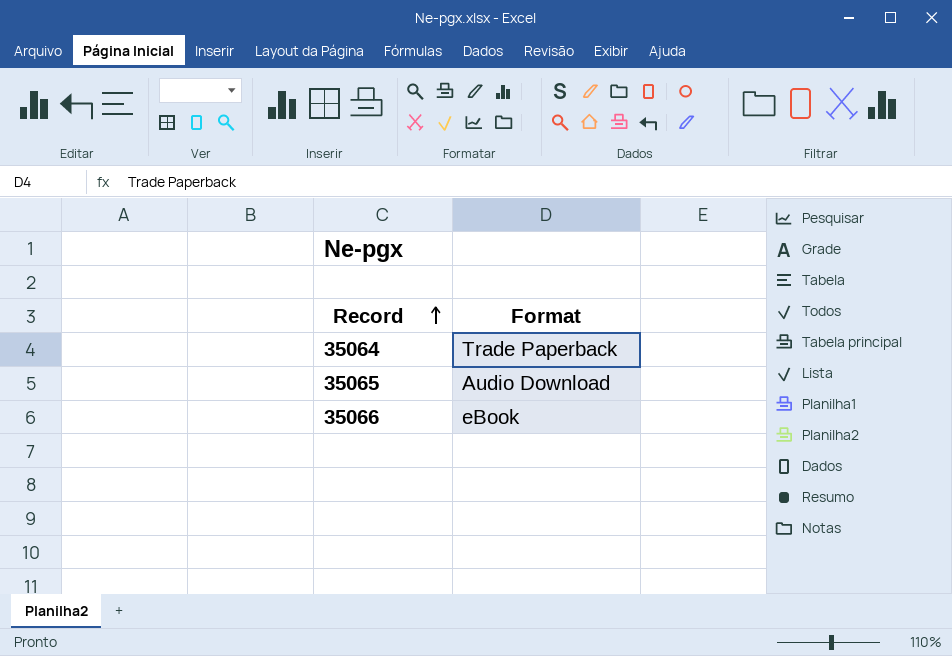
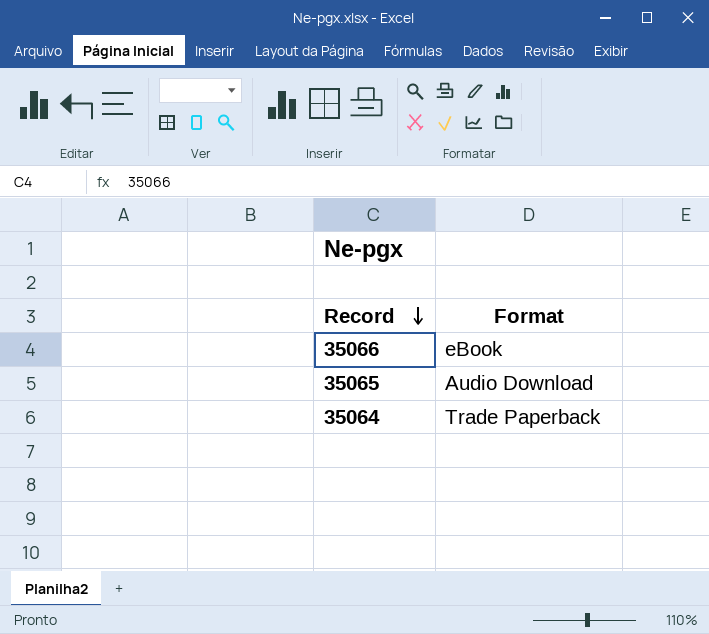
row order: Record ascending -> Record descending

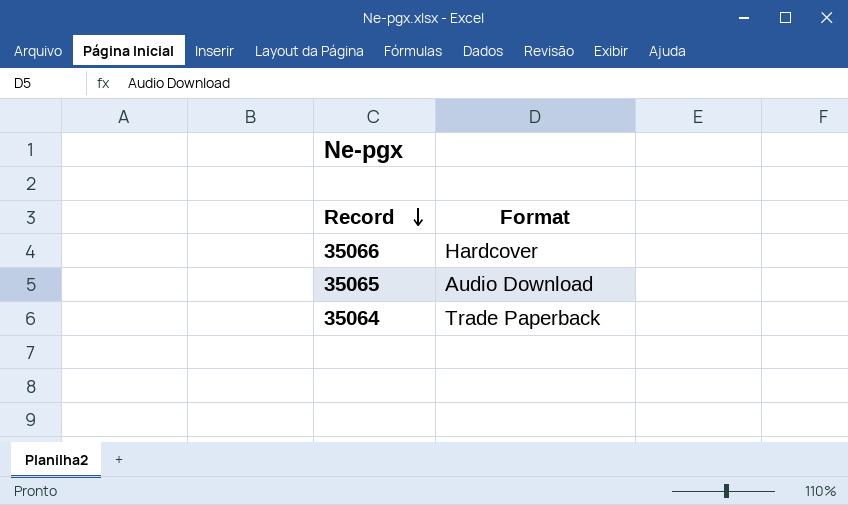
35066 | Format: eBook -> Hardcover

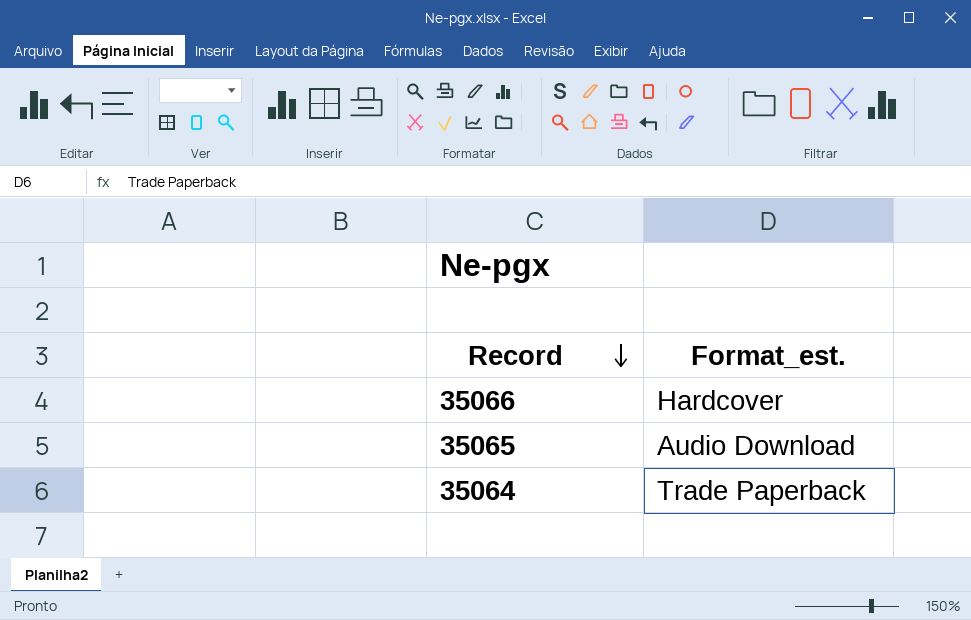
column name: Format -> Format_est.

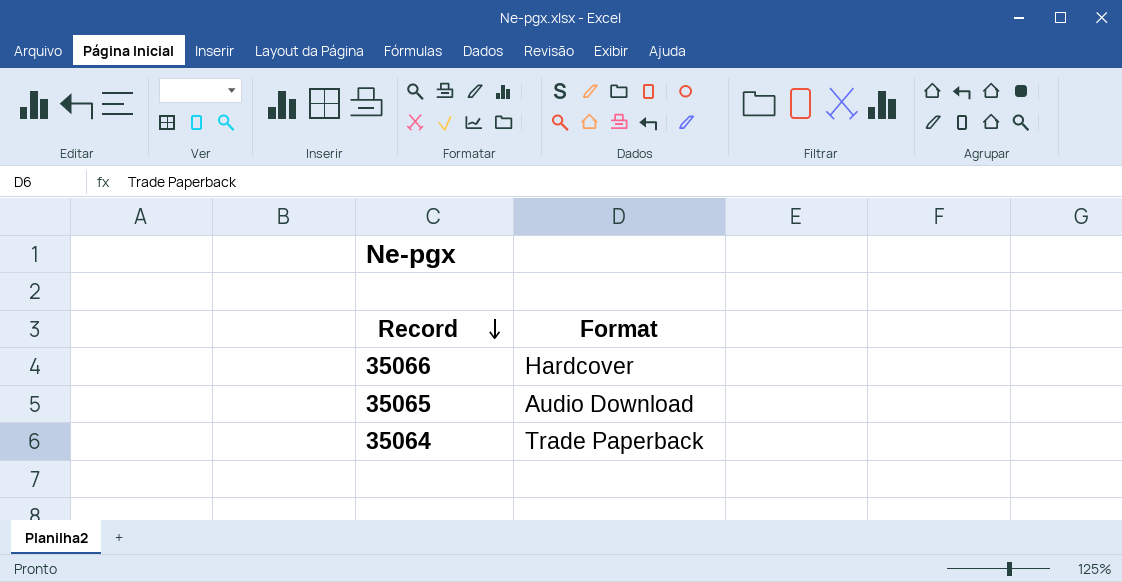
column name: Format_est. -> Format

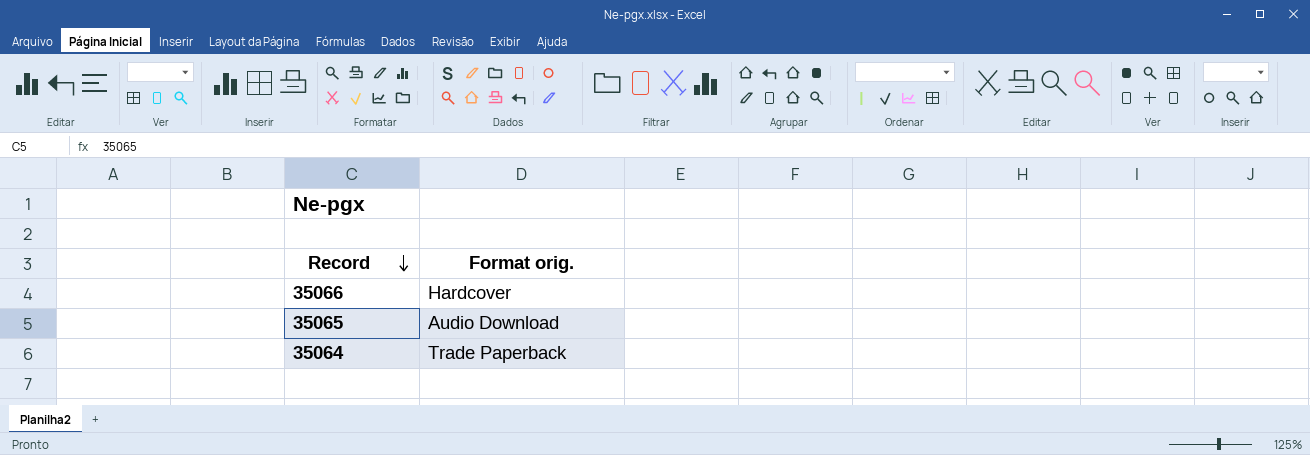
column name: Format -> Format orig.

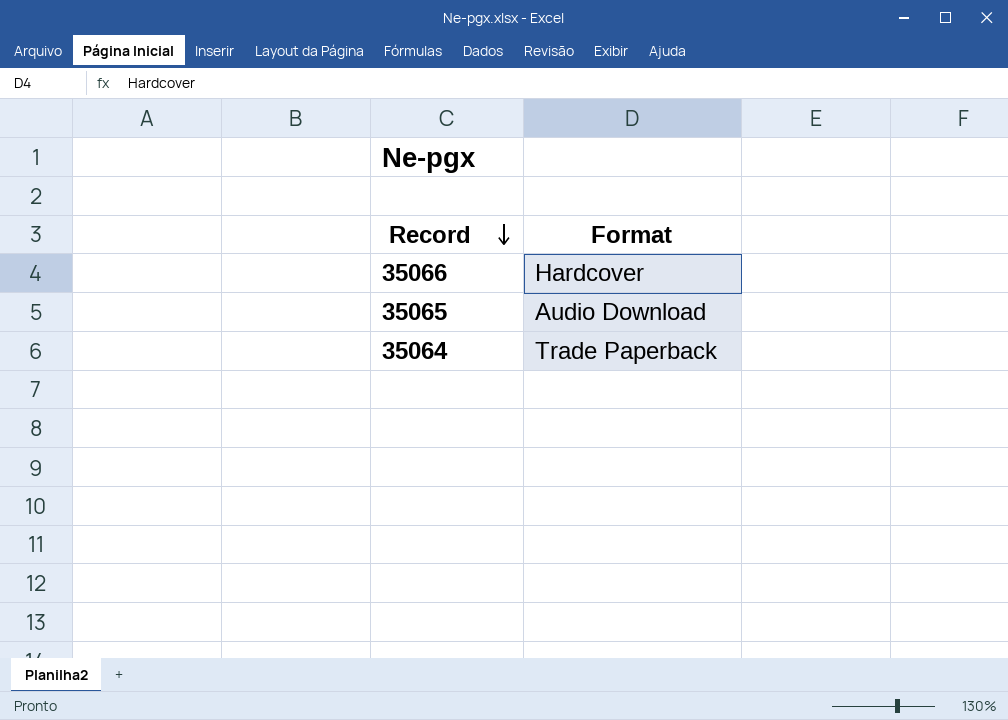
column name: Format orig. -> Format

